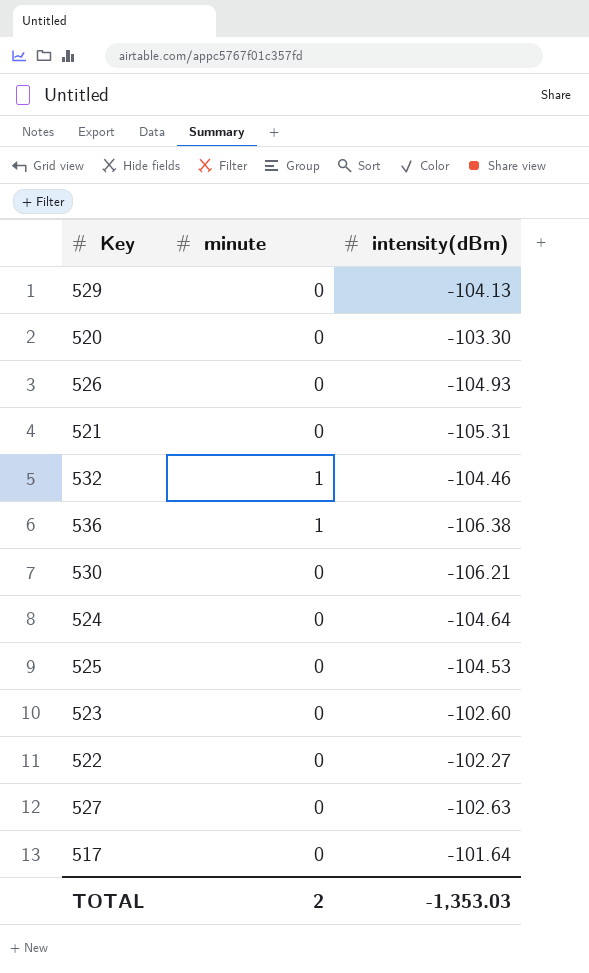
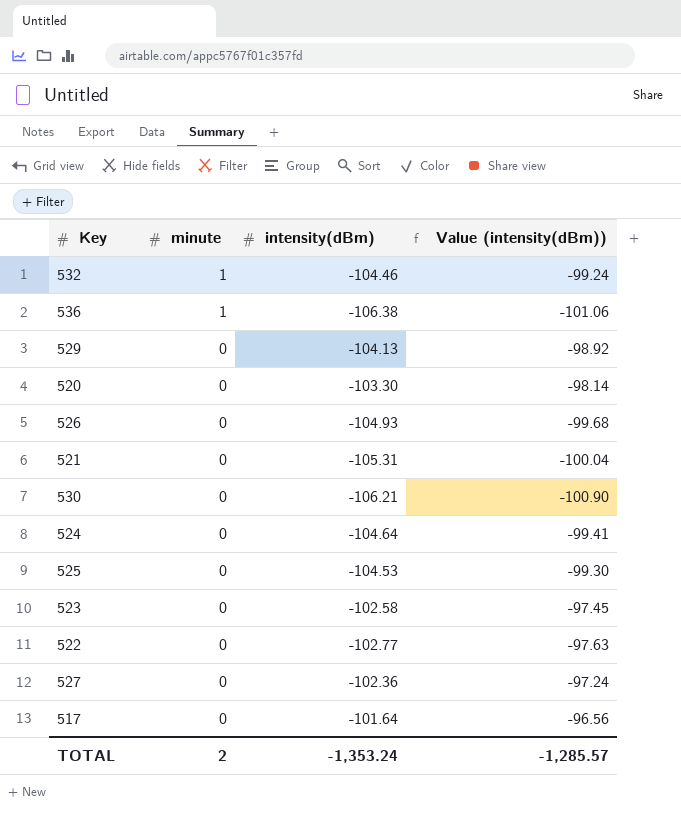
row order: none -> minute descending
column Value (intensity(dBm)) | formula: none -> [intensity(dBm)] * 0.95
523 | intensity(dBm): -102.60 -> -102.58
522 | intensity(dBm): -102.27 -> -102.77
527 | intensity(dBm): -102.63 -> -102.36
TOTAL | intensity(dBm): -1,353.03 -> -1,353.24

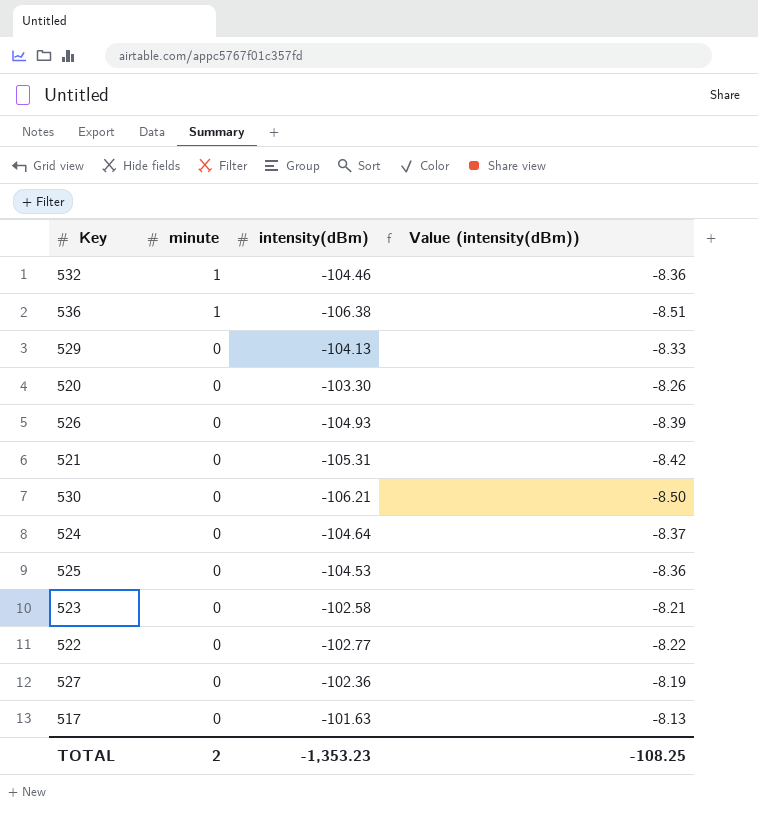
column Value (intensity(dBm)) | formula: [intensity(dBm)] * 0.95 -> [intensity(dBm)] * 0.08
517 | intensity(dBm): -101.64 -> -101.63
TOTAL | intensity(dBm): -1,353.24 -> -1,353.23
TOTAL | Value (intensity(dBm)): -1,285.57 -> -108.25

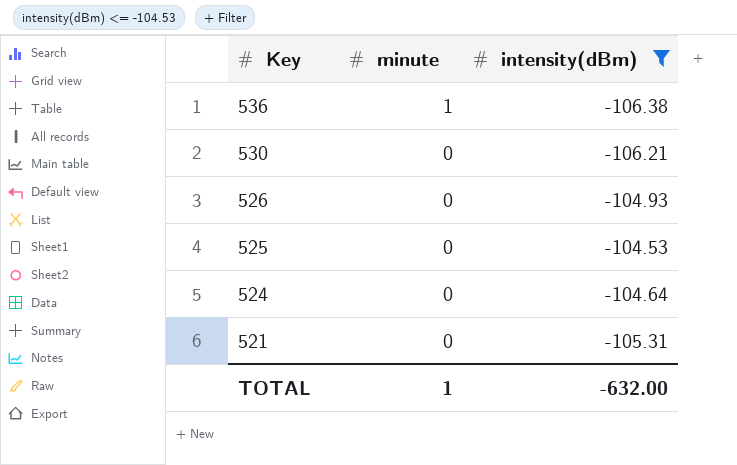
filter: none -> intensity(dBm) <= -104.53
row order: minute descending -> Key descending
column Value (intensity(dBm)) | formula: [intensity(dBm)] * 0.08 -> none
TOTAL | minute: 2 -> 1
TOTAL | intensity(dBm): -1,353.23 -> -632.00

